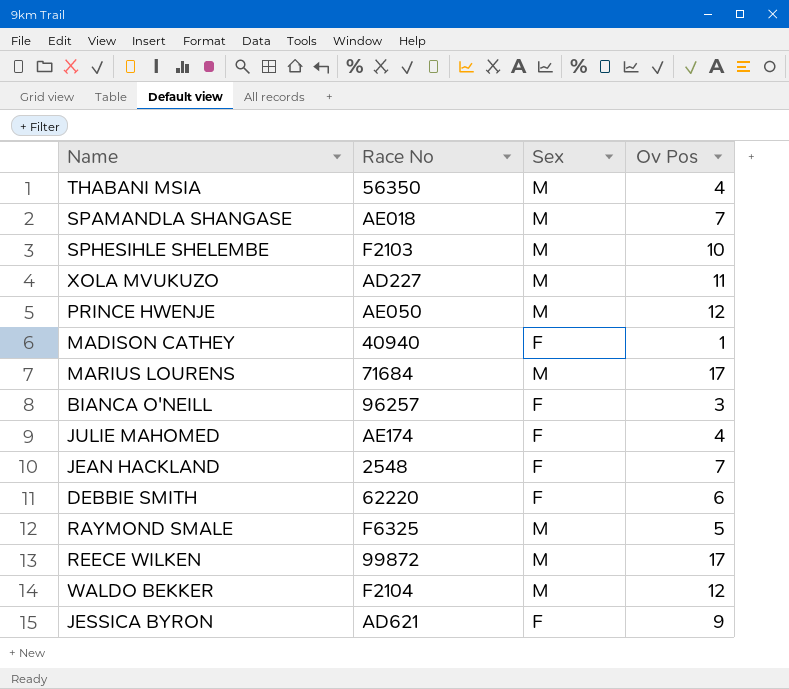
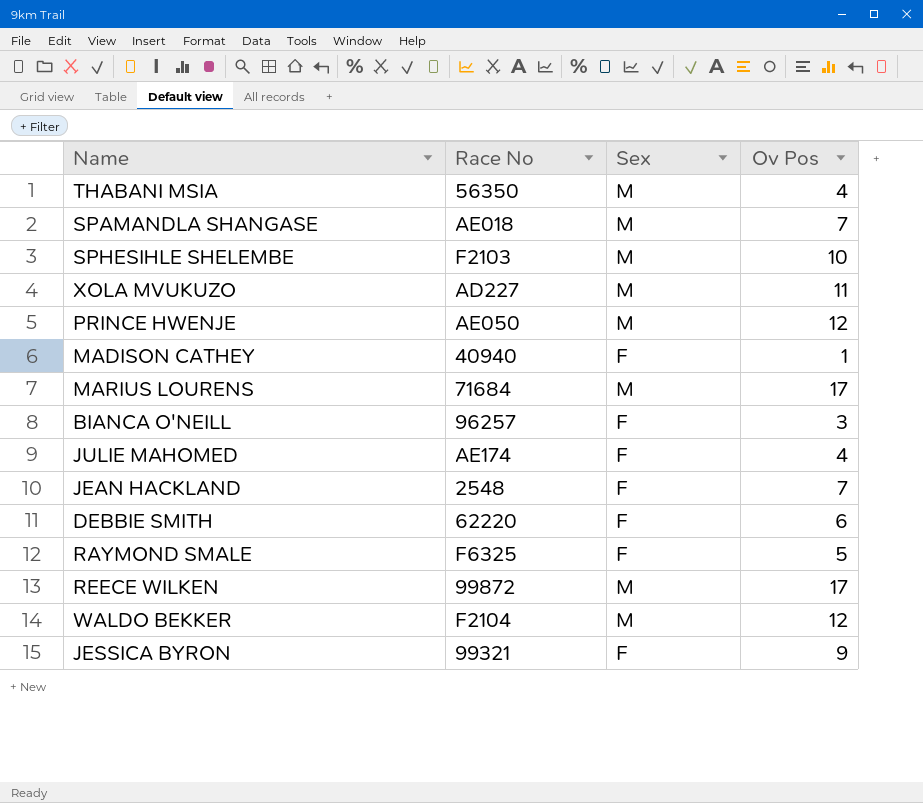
RAYMOND SMALE | Sex: M -> F
JESSICA BYRON | Race No: AD621 -> 99321

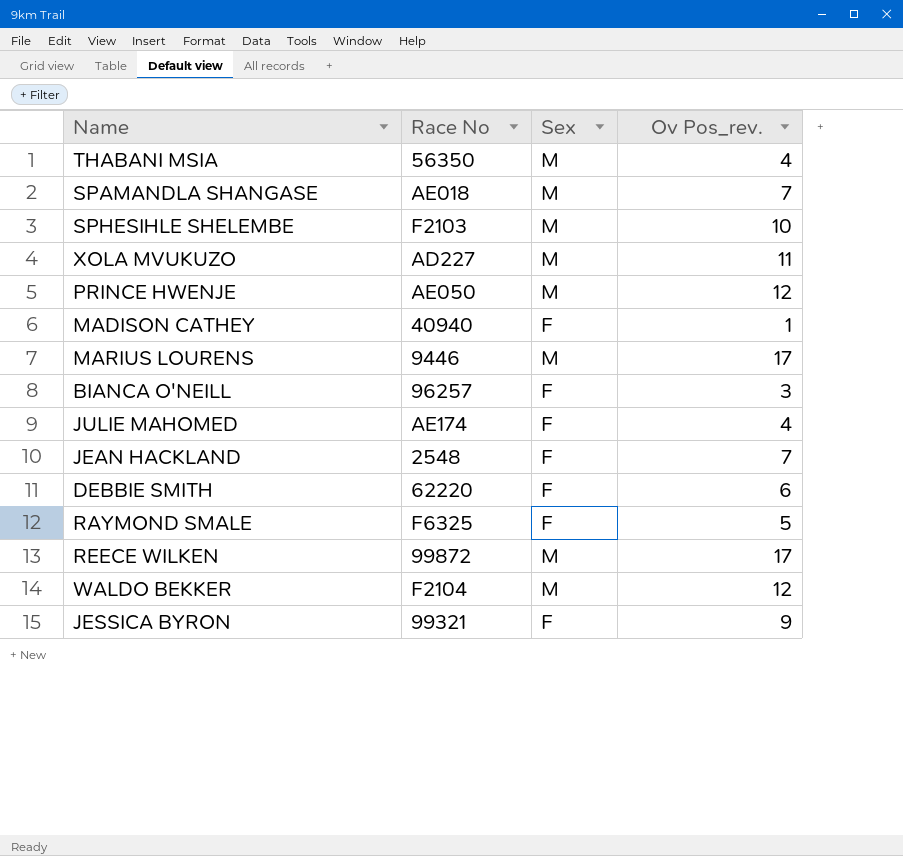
column name: Ov Pos -> Ov Pos_rev.
MARIUS LOURENS | Race No: 71684 -> 9446

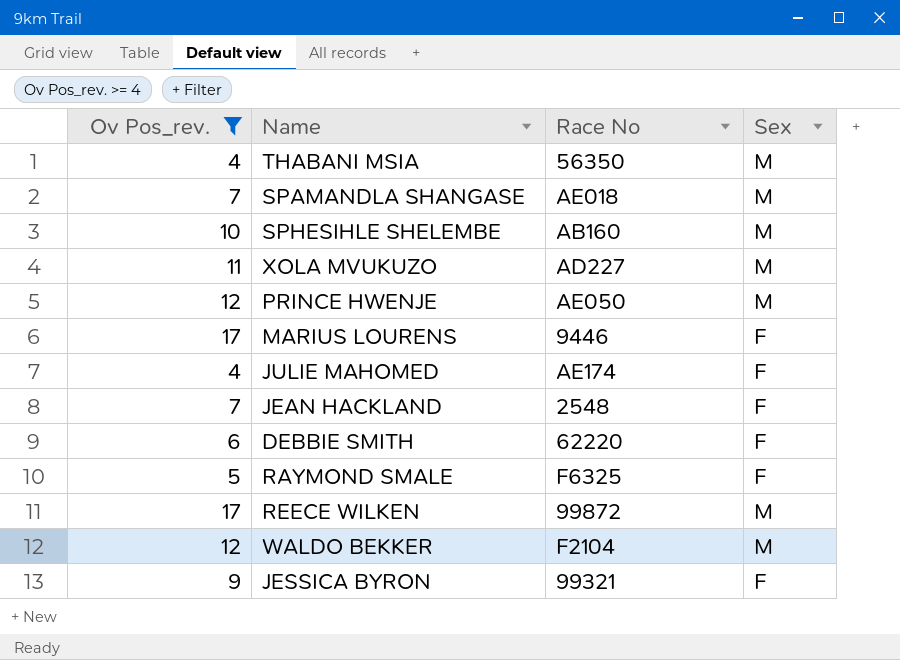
filter: none -> Ov Pos_rev. >= 4
column Ov Pos_rev. | position: 4 -> 1
SPHESIHLE SHELEMBE | Race No: F2103 -> AB160
MARIUS LOURENS | Sex: M -> F

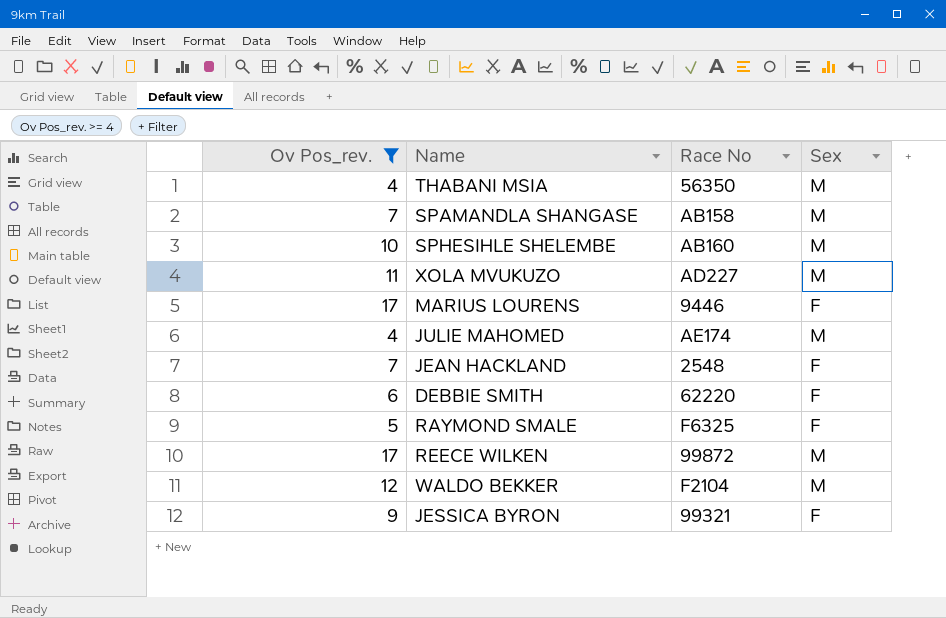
row PRINCE HWENJE: 12 | AE050 | M -> none
SPAMANDLA SHANGASE | Race No: AE018 -> AB158
JULIE MAHOMED | Sex: F -> M

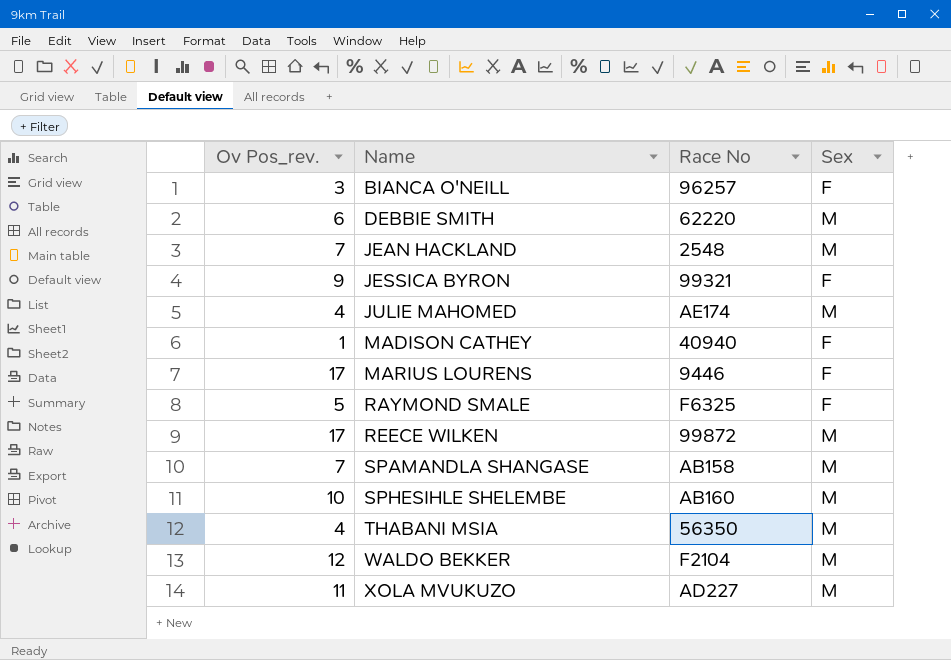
filter: Ov Pos_rev. >= 4 -> none
row order: none -> Name ascending
DEBBIE SMITH | Sex: F -> M
JEAN HACKLAND | Sex: F -> M

